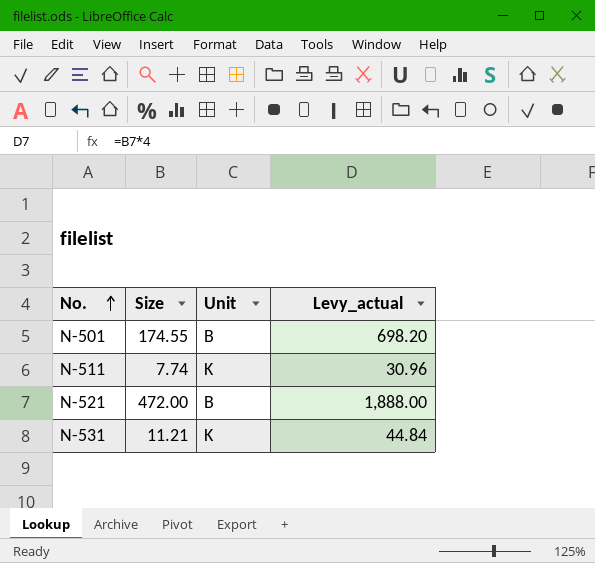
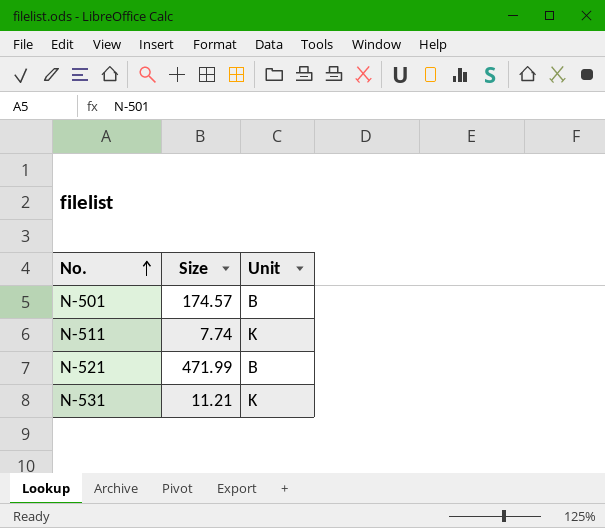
column Levy_actual | formula: [Size] * 4 -> none
N-501 | Size: 174.55 -> 174.57
N-521 | Size: 472.00 -> 471.99

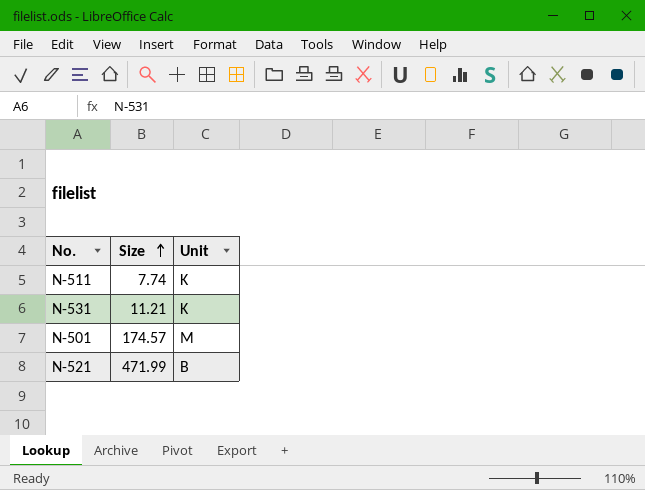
row order: No. ascending -> Size ascending
N-501 | Unit: B -> M

